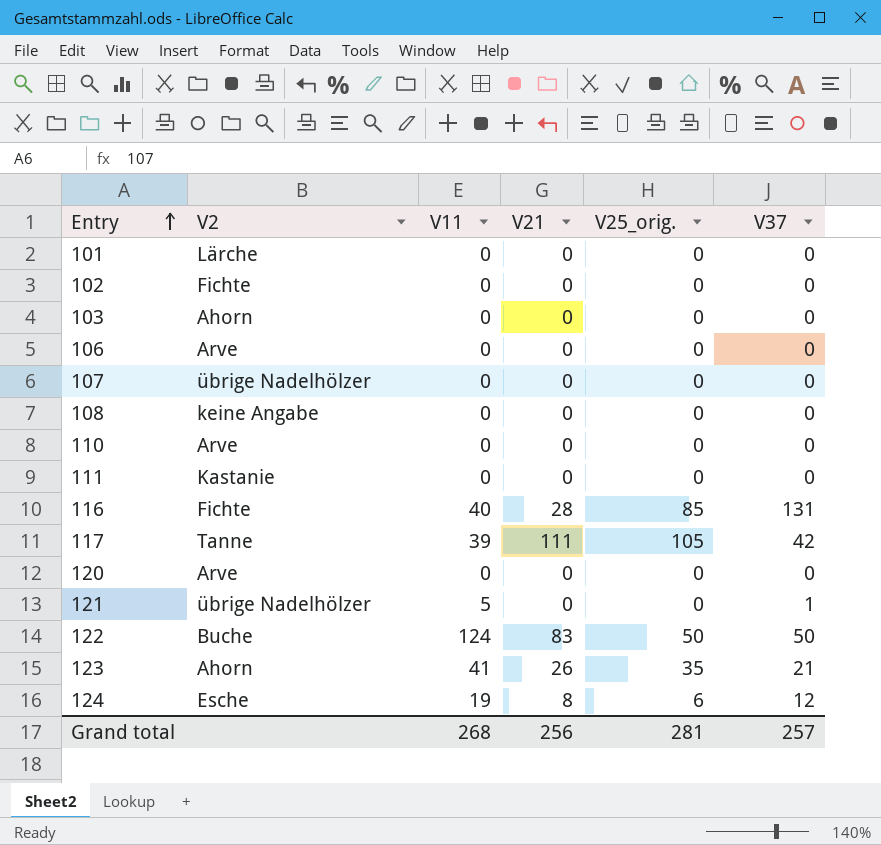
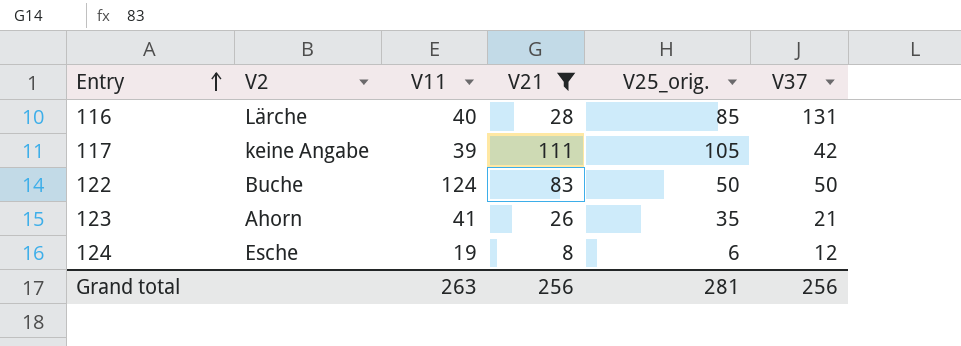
filter: none -> V21 != 0
116 | V2: Fichte -> Lärche
117 | V2: Tanne -> keine Angabe
Grand total | V11: 268 -> 263
Grand total | V37: 257 -> 256

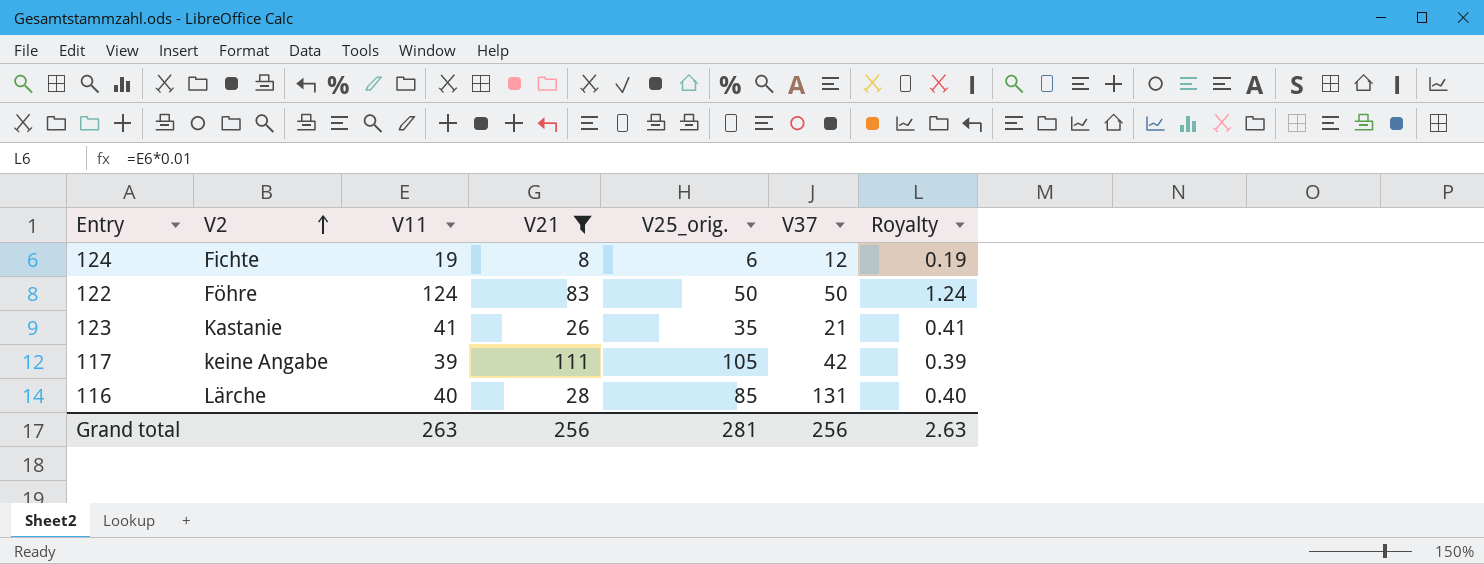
row order: Entry ascending -> V2 ascending
column Royalty | formula: none -> [V11] * 0.01
124 | V2: Esche -> Fichte
122 | V2: Buche -> Föhre
123 | V2: Ahorn -> Kastanie

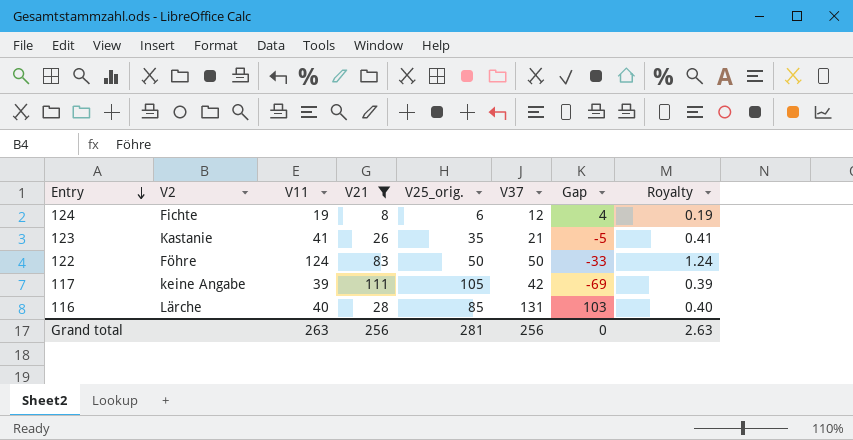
row order: V2 ascending -> Entry descending
column Gap | formula: none -> [V37] - [V21]

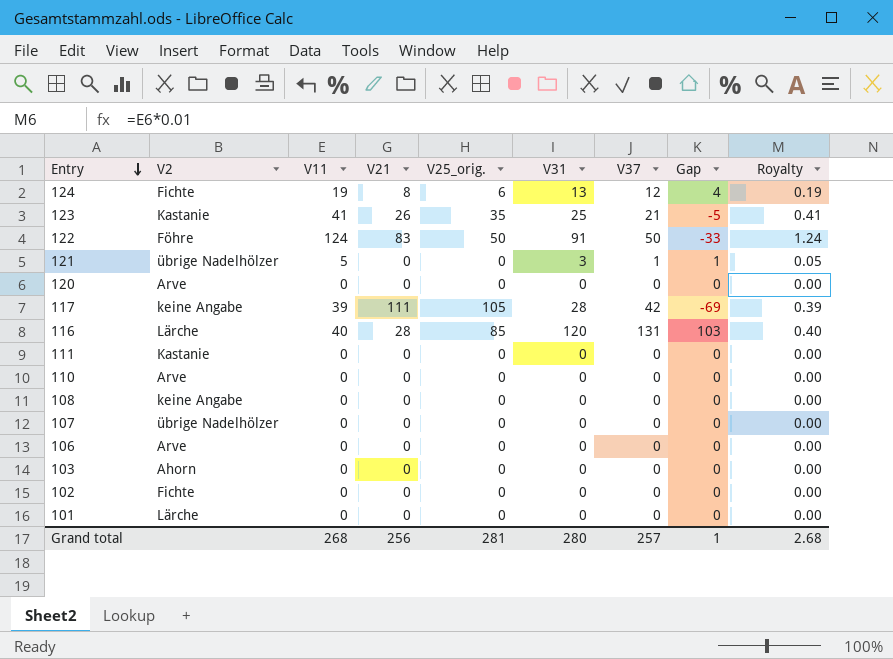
filter: V21 != 0 -> none
column V31 | position: none -> 6
Grand total | V11: 263 -> 268
Grand total | V37: 256 -> 257
Grand total | Gap: 0 -> 1
Grand total | Royalty: 2.63 -> 2.68

